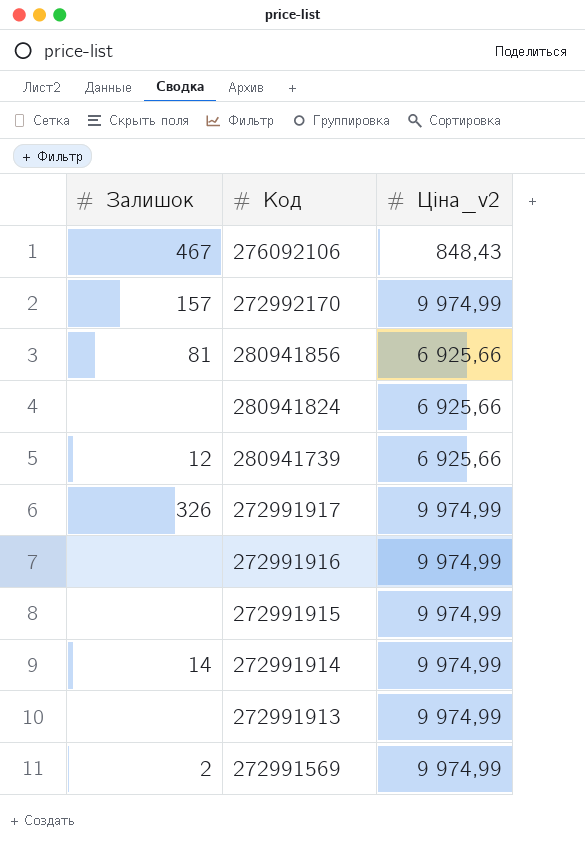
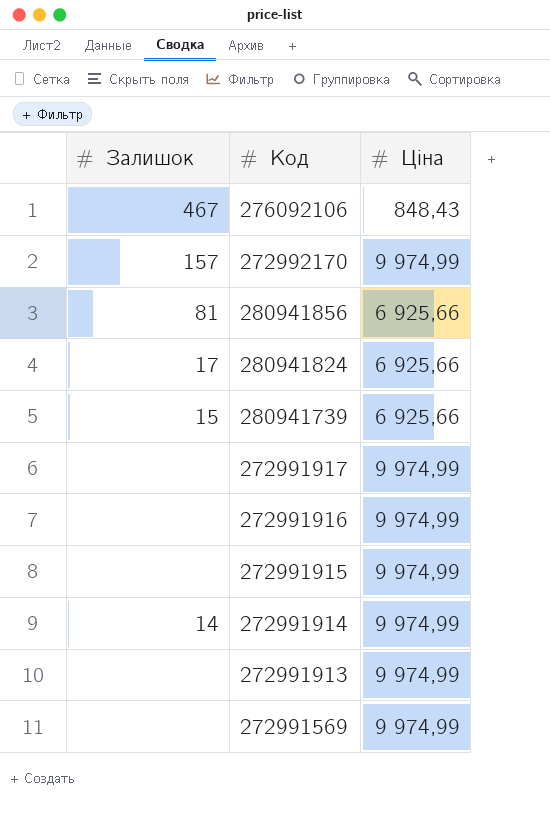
column name: Ціна_v2 -> Ціна
280941824 | Залишок: none -> 17
280941739 | Залишок: 12 -> 15
272991917 | Залишок: 326 -> none
272991569 | Залишок: 2 -> none

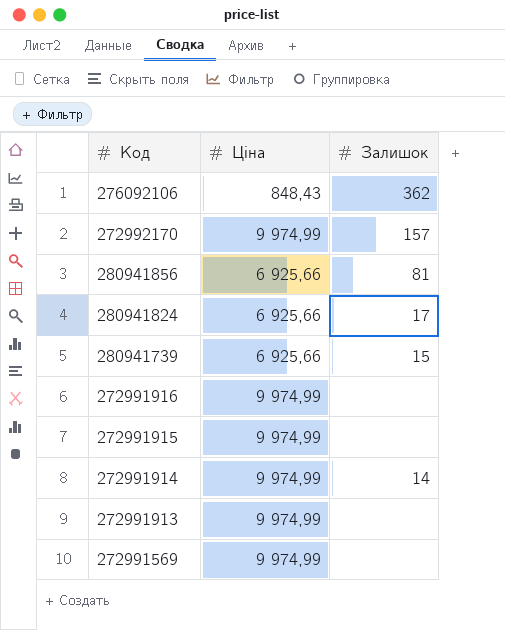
column Залишок | position: 1 -> 3
row 272991917: none | 9 974,99 -> none
276092106 | Залишок: 467 -> 362

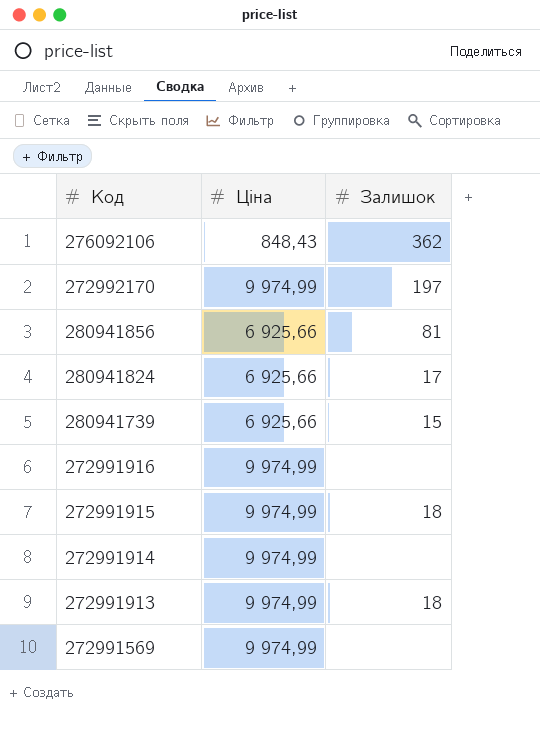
272992170 | Залишок: 157 -> 197
272991915 | Залишок: none -> 18
272991914 | Залишок: 14 -> none
272991913 | Залишок: none -> 18

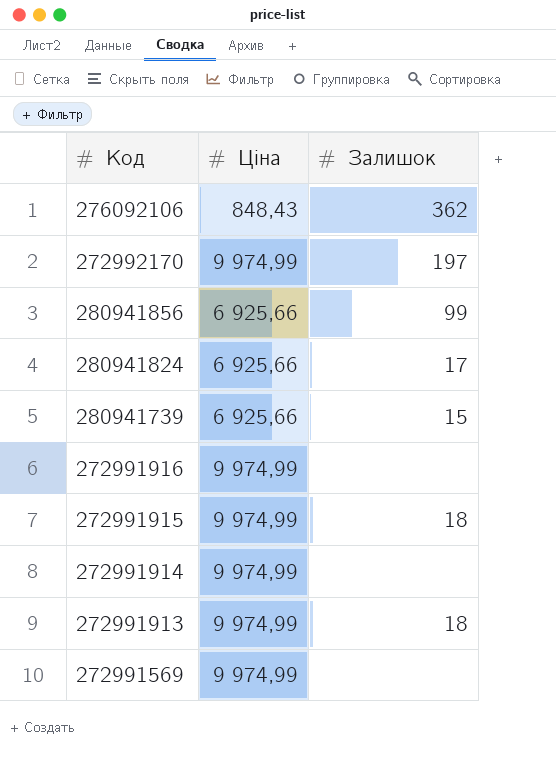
280941856 | Залишок: 81 -> 99

